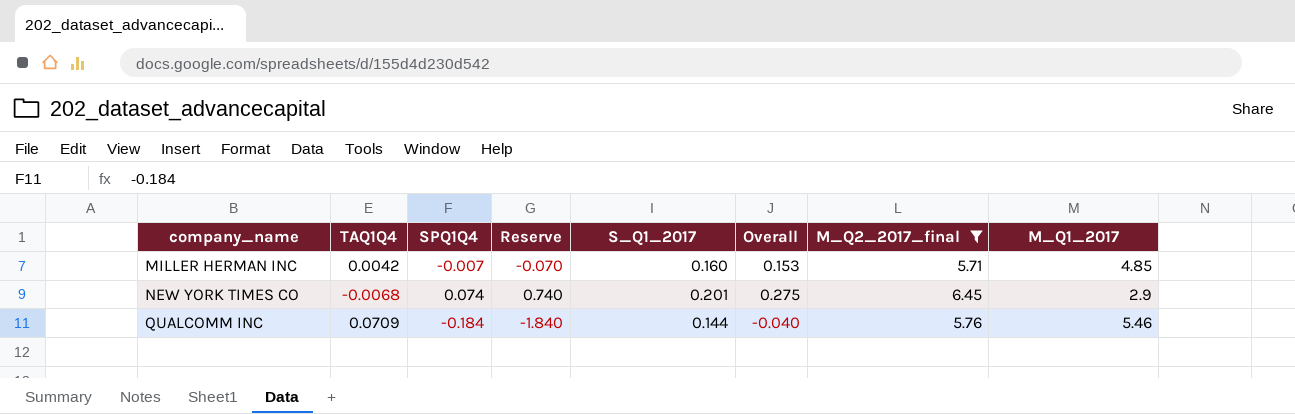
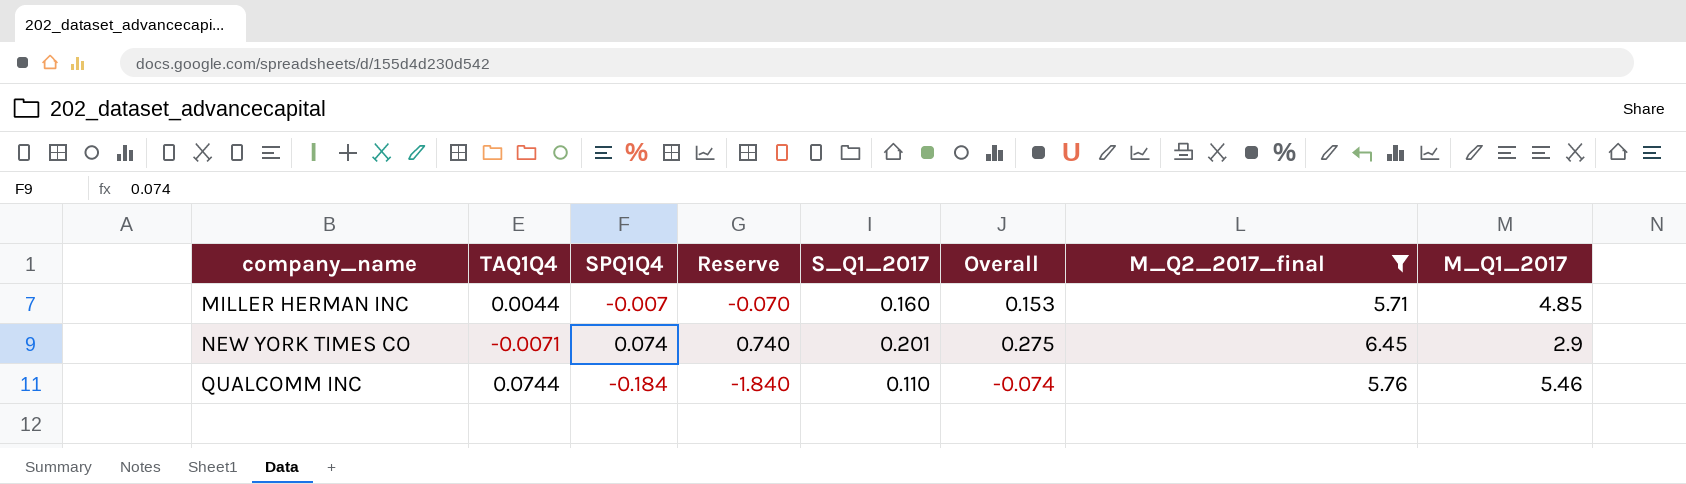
MILLER HERMAN INC | TAQ1Q4: 0.0042 -> 0.0044
NEW YORK TIMES CO | TAQ1Q4: -0.0068 -> -0.0071
QUALCOMM INC | TAQ1Q4: 0.0709 -> 0.0744
QUALCOMM INC | S_Q1_2017: 0.144 -> 0.110
QUALCOMM INC | Overall: -0.040 -> -0.074

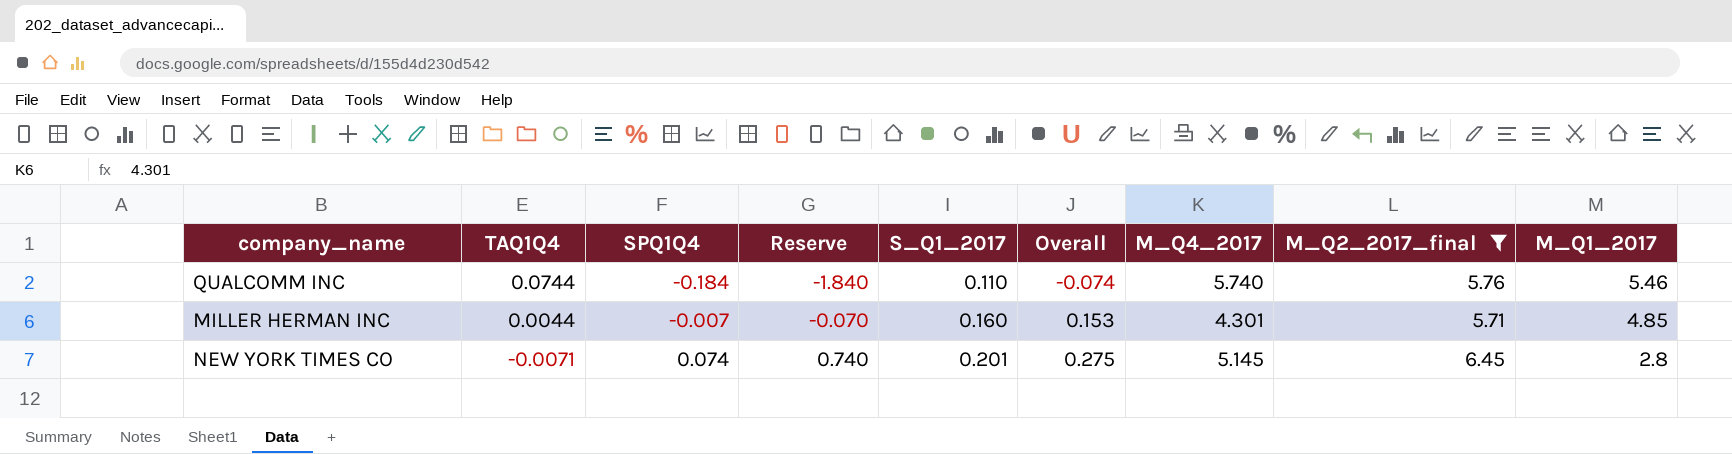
row order: company_name ascending -> TAQ1Q4 descending
column M_Q4_2017 | position: none -> 7
NEW YORK TIMES CO | M_Q1_2017: 2.9 -> 2.8

